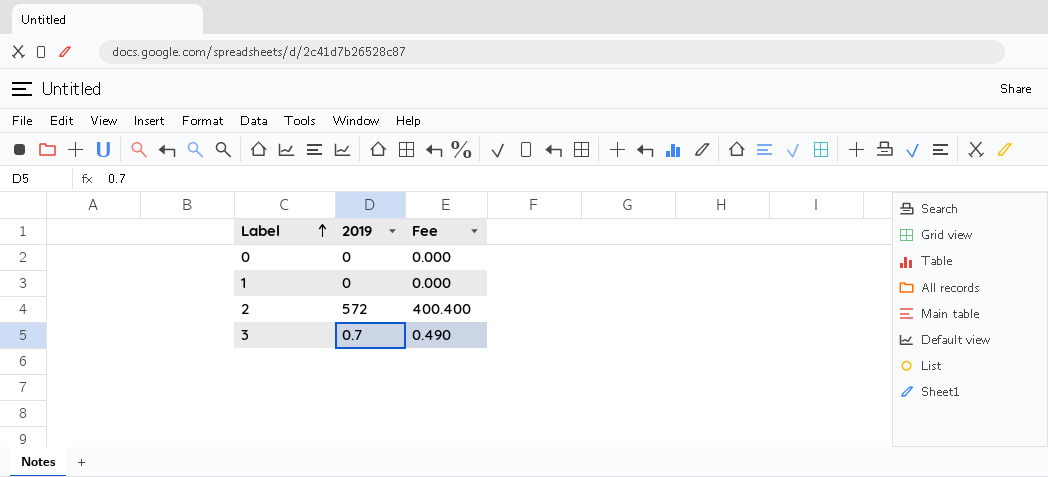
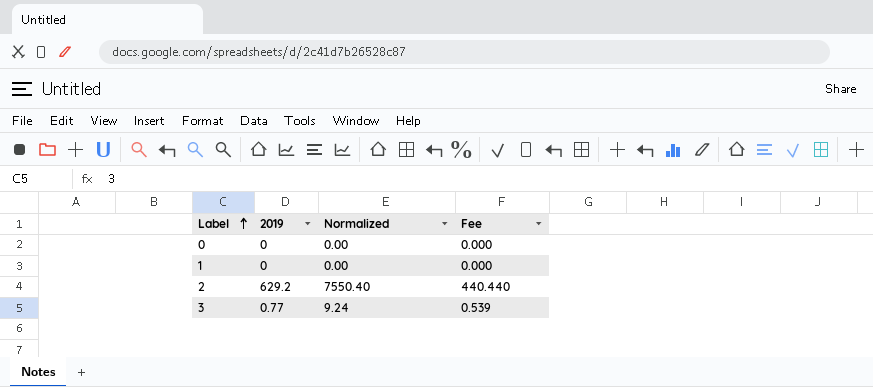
column Normalized | formula: none -> [2019] * 12
2 | 2019: 572 -> 629.2
2 | Fee: 400.400 -> 440.440
3 | 2019: 0.7 -> 0.77
3 | Fee: 0.490 -> 0.539

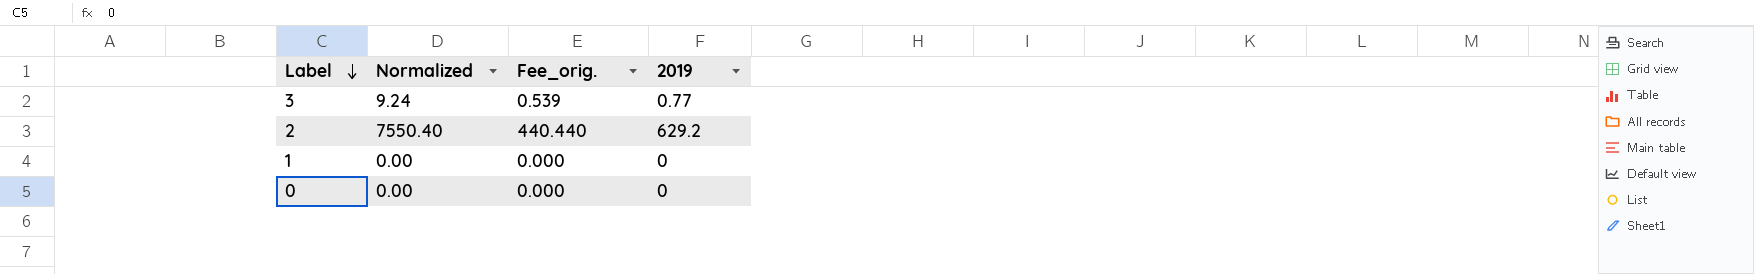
row order: Label ascending -> Label descending
column name: Fee -> Fee_orig.
column 2019 | position: 2 -> 4

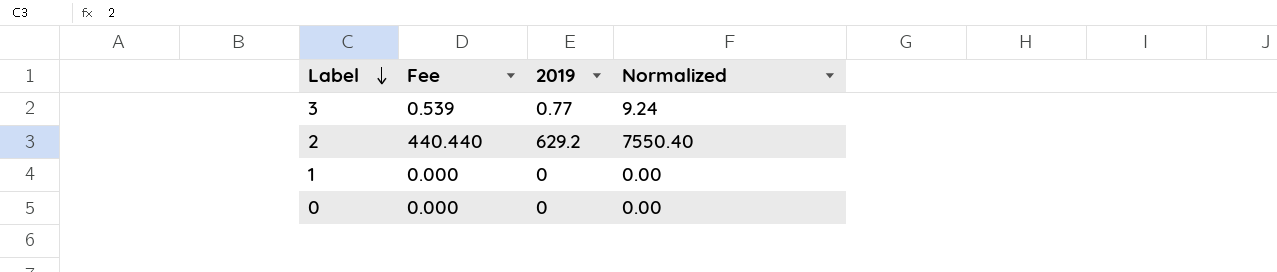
column name: Fee_orig. -> Fee
column Normalized | position: 2 -> 4

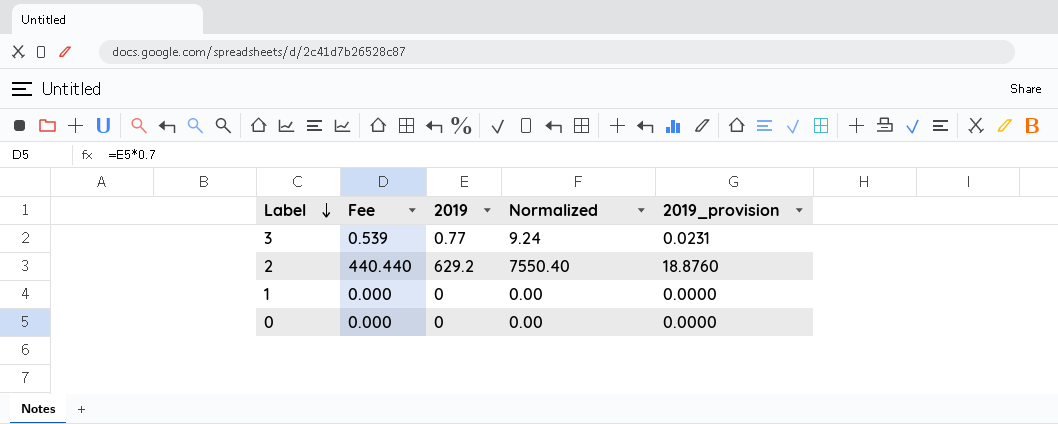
column 2019_provision | formula: none -> [2019] * 0.03

